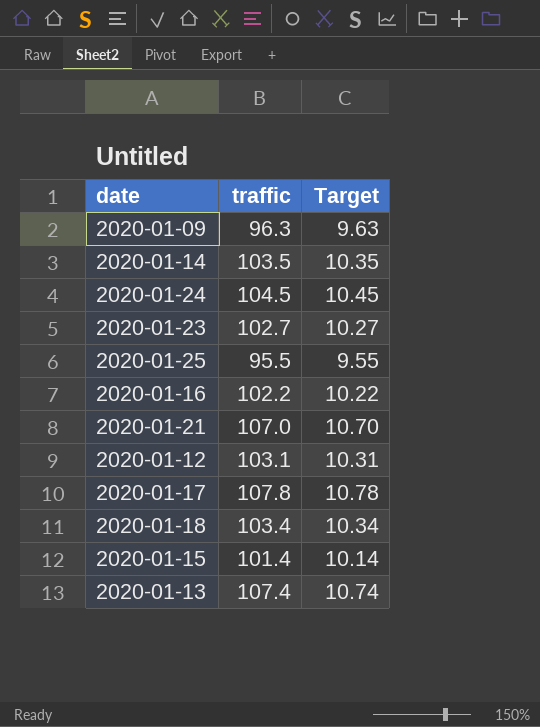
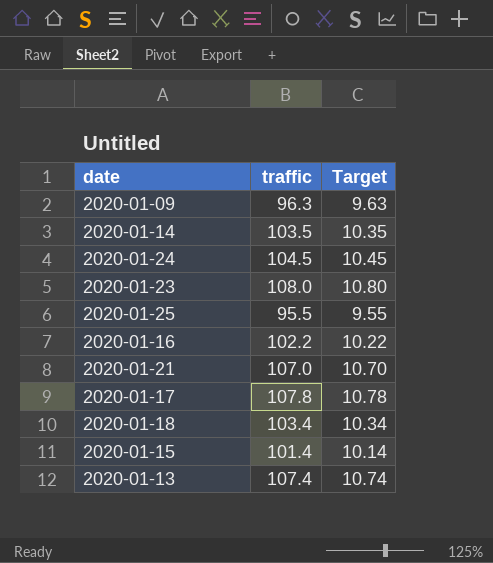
row 2020-01-12: 103.1 | 10.31 -> none
2020-01-23 | traffic: 102.7 -> 108.0
2020-01-23 | Target: 10.27 -> 10.80

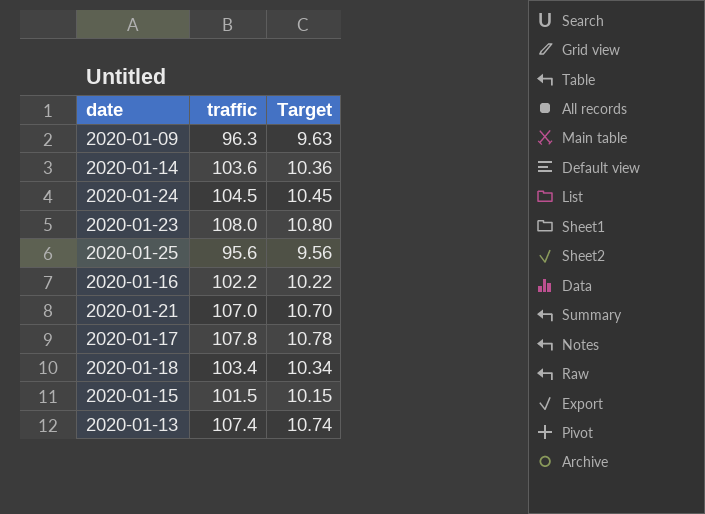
2020-01-14 | traffic: 103.5 -> 103.6
2020-01-14 | Target: 10.35 -> 10.36
2020-01-25 | traffic: 95.5 -> 95.6
2020-01-25 | Target: 9.55 -> 9.56
2020-01-15 | traffic: 101.4 -> 101.5
2020-01-15 | Target: 10.14 -> 10.15

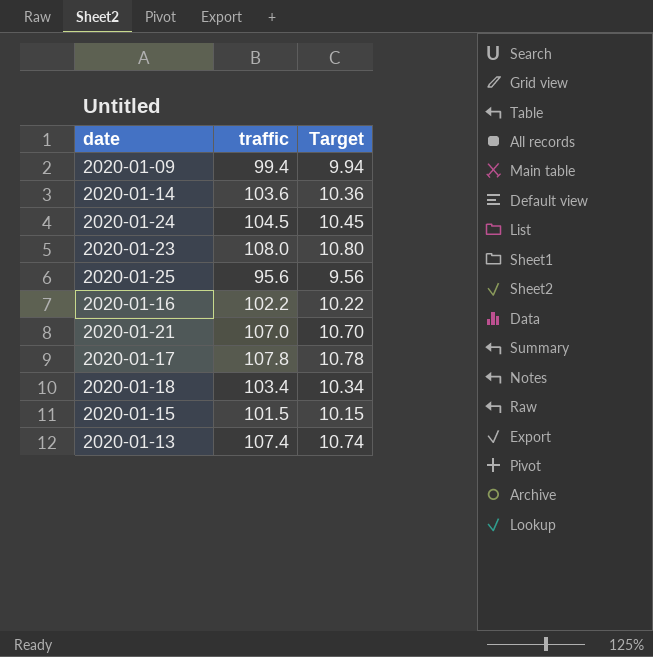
2020-01-09 | traffic: 96.3 -> 99.4
2020-01-09 | Target: 9.63 -> 9.94

